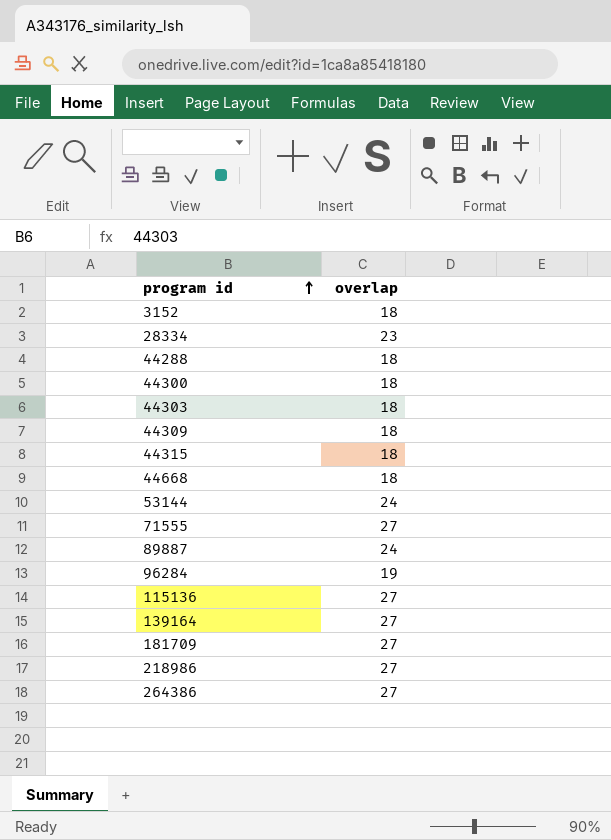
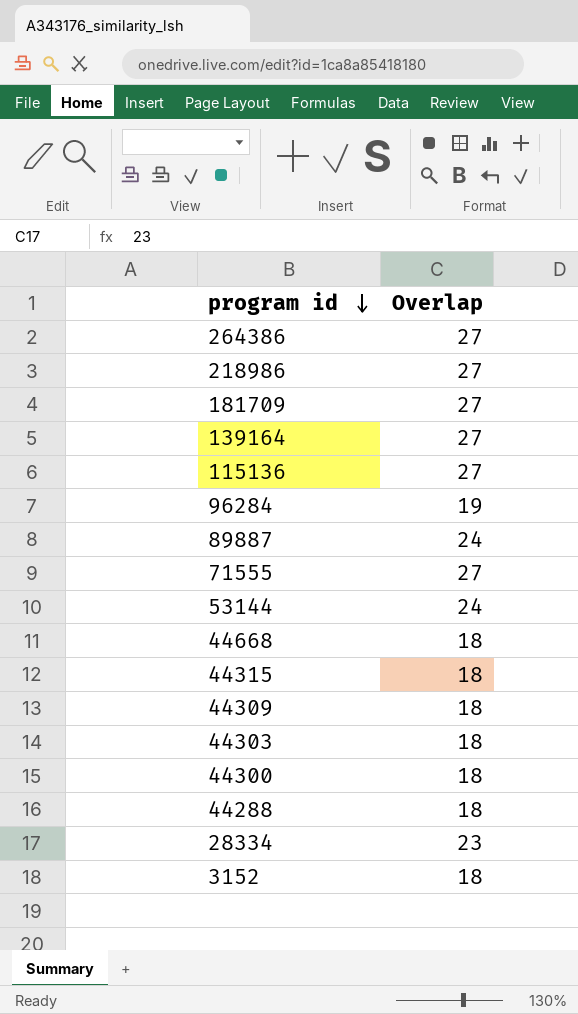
row order: program id ascending -> program id descending
column name: overlap -> Overlap

